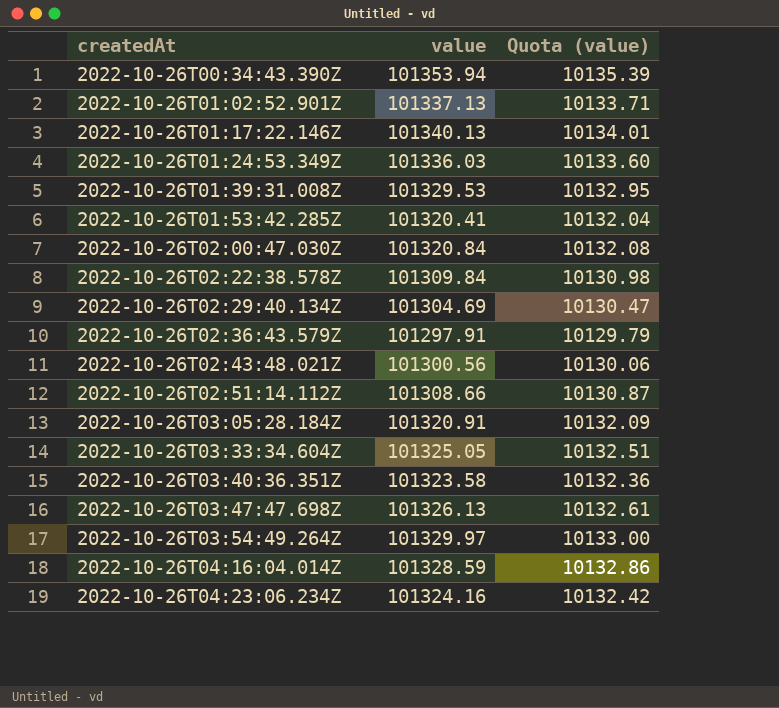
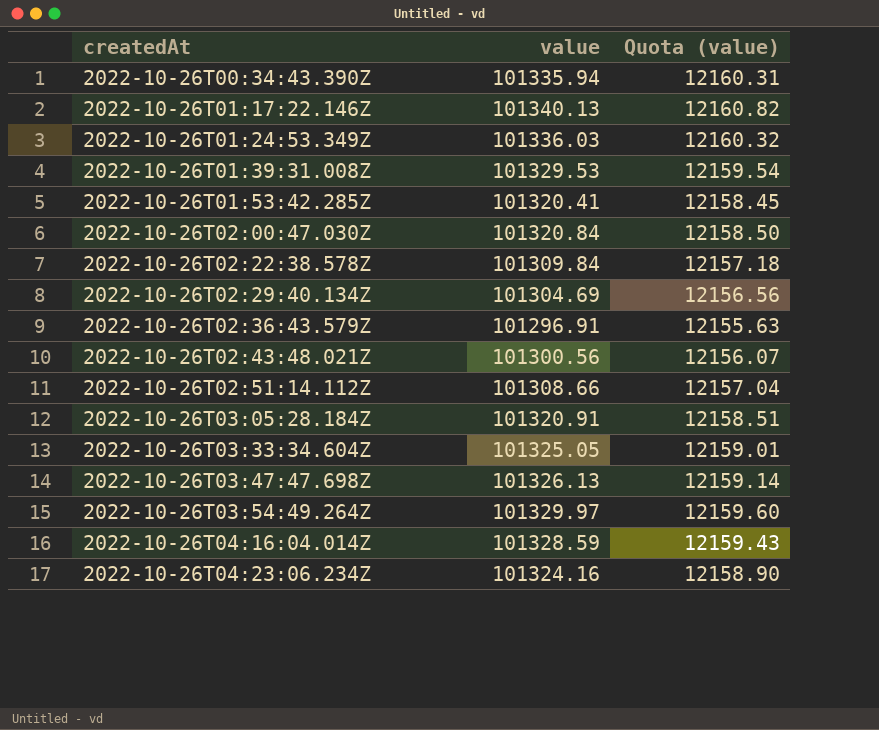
column Quota (value) | formula: [value] * 0.1 -> [value] * 0.12
row 2022-10-26T01:02:52.901Z: 101337.13 | 10133.71 -> none
row 2022-10-26T03:40:36.351Z: 101323.58 | 10132.36 -> none
2022-10-26T00:34:43.390Z | value: 101353.94 -> 101335.94
2022-10-26T02:36:43.579Z | value: 101297.91 -> 101296.91

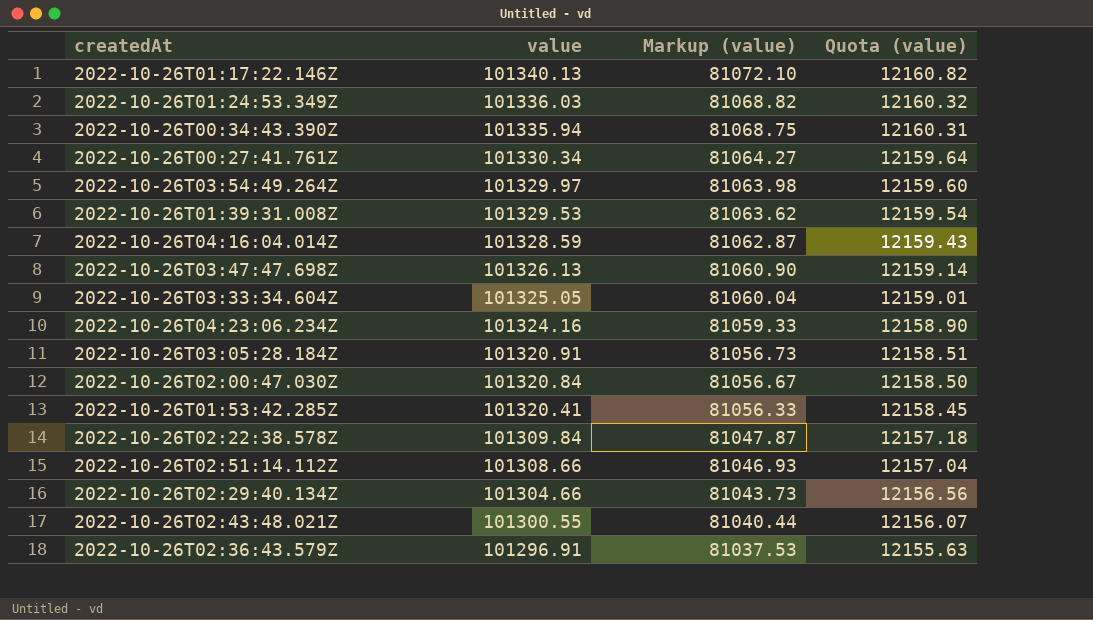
row order: createdAt ascending -> value descending
column Markup (value) | formula: none -> [value] * 0.8
row 2022-10-26T00:27:41.761Z: none -> 101330.34 | 81064.27 | 12159.64
2022-10-26T02:29:40.134Z | value: 101304.69 -> 101304.66
2022-10-26T02:43:48.021Z | value: 101300.56 -> 101300.55

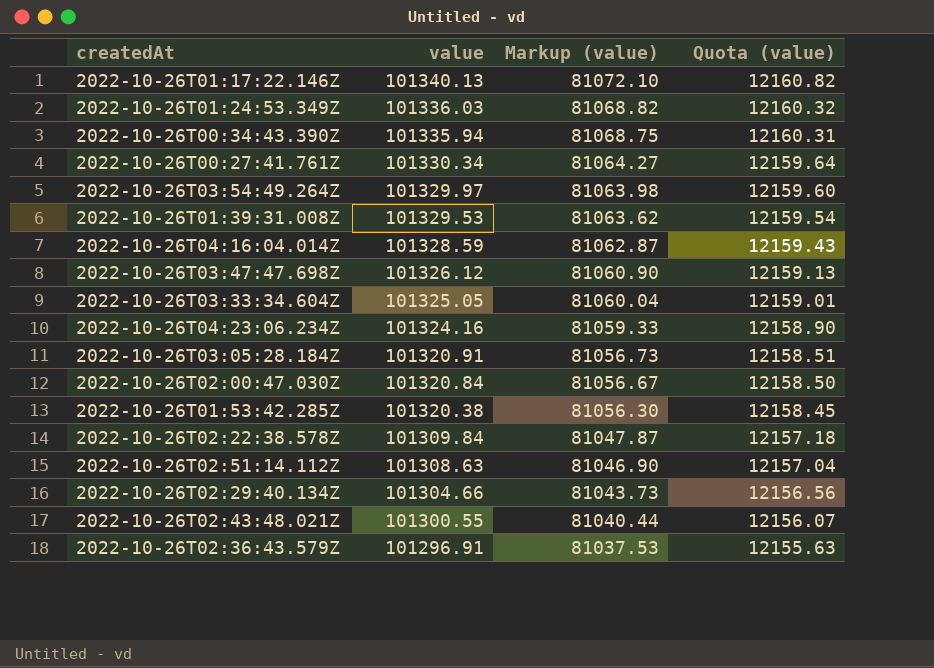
2022-10-26T03:47:47.698Z | value: 101326.13 -> 101326.12
2022-10-26T03:47:47.698Z | Quota (value): 12159.14 -> 12159.13
2022-10-26T01:53:42.285Z | value: 101320.41 -> 101320.38
2022-10-26T01:53:42.285Z | Markup (value): 81056.33 -> 81056.30
2022-10-26T02:51:14.112Z | value: 101308.66 -> 101308.63
2022-10-26T02:51:14.112Z | Markup (value): 81046.93 -> 81046.90

